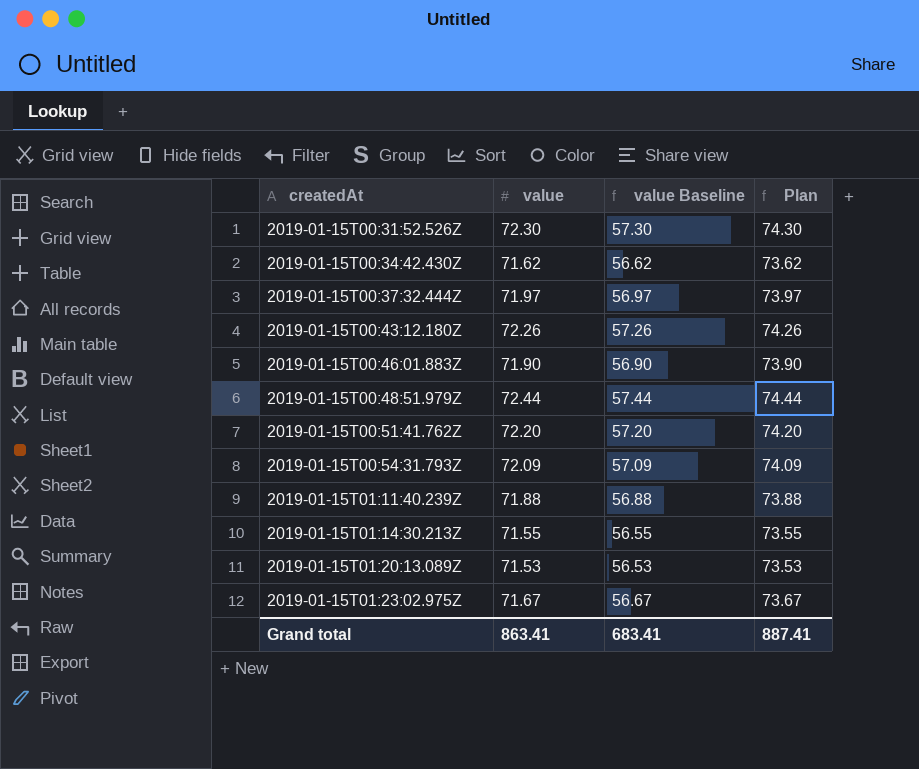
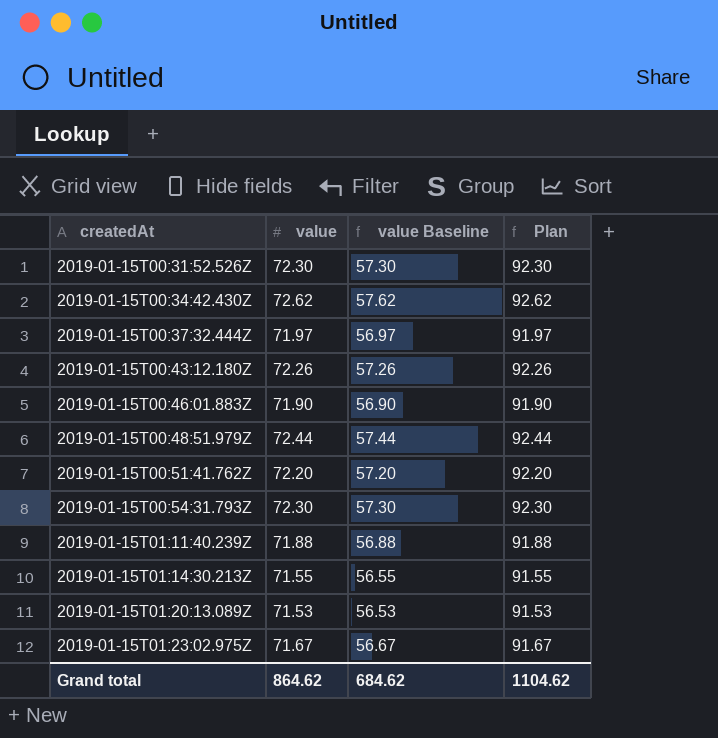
column Plan | formula: [value] + 2 -> [value] + 20
2019-01-15T00:34:42.430Z | value: 71.62 -> 72.62
2019-01-15T00:34:42.430Z | value Baseline: 56.62 -> 57.62
2019-01-15T00:54:31.793Z | value: 72.09 -> 72.30
2019-01-15T00:54:31.793Z | value Baseline: 57.09 -> 57.30
Grand total | value: 863.41 -> 864.62
Grand total | value Baseline: 683.41 -> 684.62
Grand total | Plan: 887.41 -> 1104.62

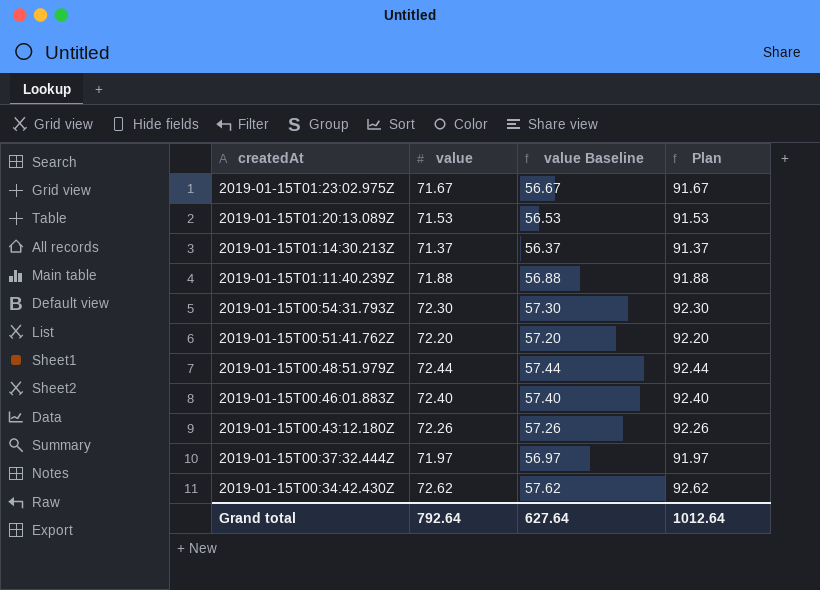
row order: createdAt ascending -> createdAt descending
row 2019-01-15T00:31:52.526Z: 72.30 | 57.30 | 92.30 -> none
2019-01-15T01:14:30.213Z | value: 71.55 -> 71.37
2019-01-15T01:14:30.213Z | value Baseline: 56.55 -> 56.37
2019-01-15T01:14:30.213Z | Plan: 91.55 -> 91.37
2019-01-15T00:46:01.883Z | value: 71.90 -> 72.40
2019-01-15T00:46:01.883Z | value Baseline: 56.90 -> 57.40
2019-01-15T00:46:01.883Z | Plan: 91.90 -> 92.40
Grand total | value: 864.62 -> 792.64
Grand total | value Baseline: 684.62 -> 627.64
Grand total | Plan: 1104.62 -> 1012.64

